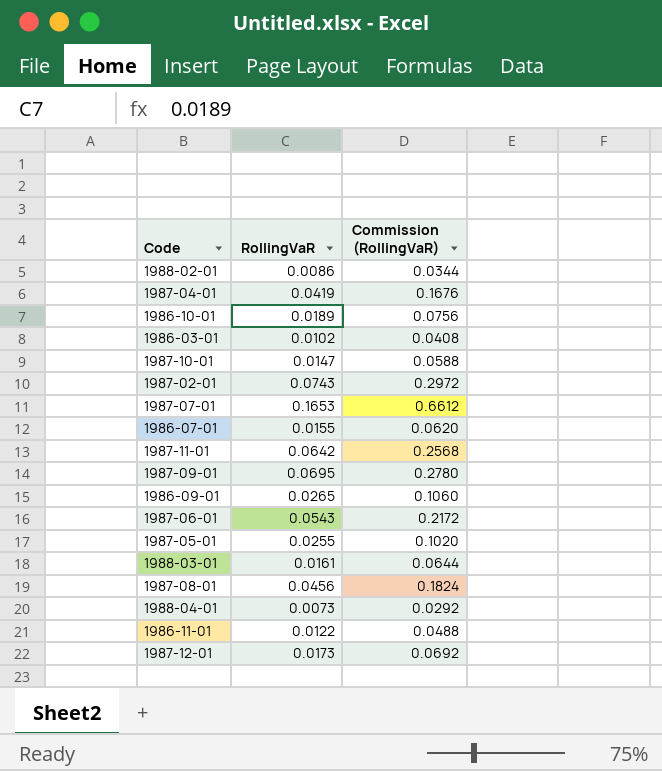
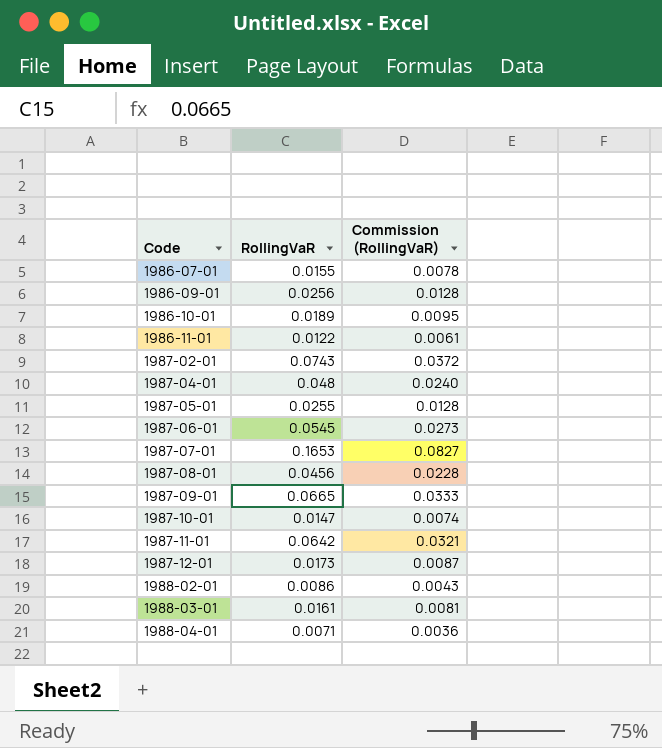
row order: none -> Code ascending
column Commission (RollingVaR) | formula: [RollingVaR] * 4 -> [RollingVaR] * 0.5
row 1986-03-01: 0.0102 | 0.0408 -> none
1986-09-01 | RollingVaR: 0.0265 -> 0.0256
1987-04-01 | RollingVaR: 0.0419 -> 0.048
1987-06-01 | RollingVaR: 0.0543 -> 0.0545
1987-09-01 | RollingVaR: 0.0695 -> 0.0665
1988-04-01 | RollingVaR: 0.0073 -> 0.0071

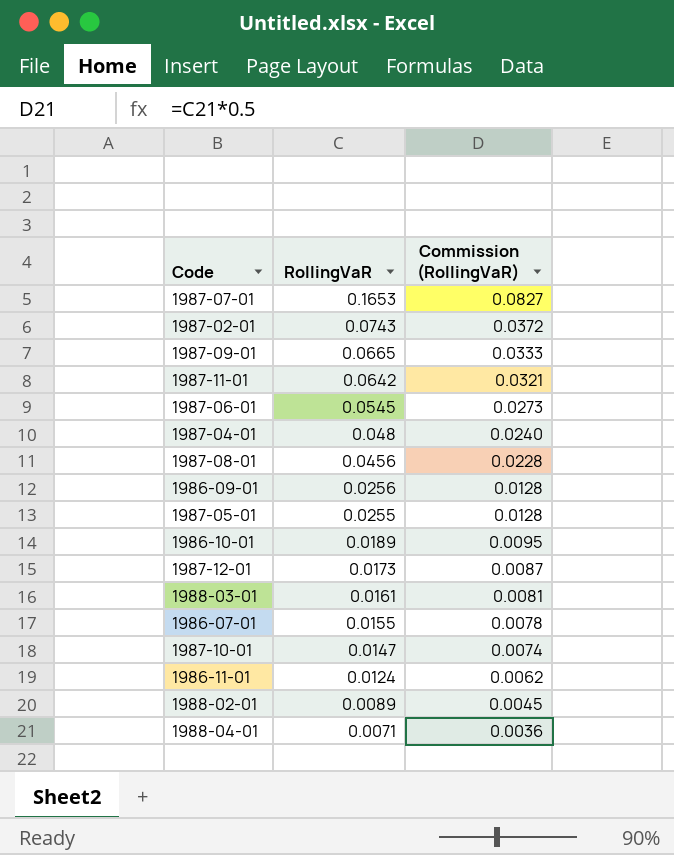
row order: Code ascending -> RollingVaR descending
1986-11-01 | RollingVaR: 0.0122 -> 0.0124
1986-11-01 | Commission (RollingVaR): 0.0061 -> 0.0062
1988-02-01 | RollingVaR: 0.0086 -> 0.0089
1988-02-01 | Commission (RollingVaR): 0.0043 -> 0.0045

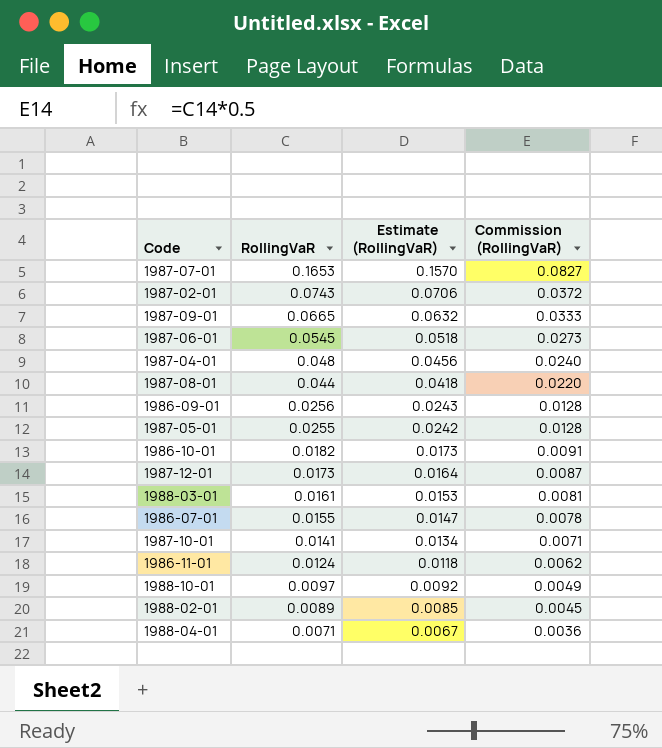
column Estimate (RollingVaR) | formula: none -> [RollingVaR] * 0.95
row 1987-11-01: 0.0642 | 0.0321 -> none
1987-08-01 | RollingVaR: 0.0456 -> 0.044
1987-08-01 | Commission (RollingVaR): 0.0228 -> 0.0220
1986-10-01 | RollingVaR: 0.0189 -> 0.0182
1986-10-01 | Commission (RollingVaR): 0.0095 -> 0.0091
1987-10-01 | RollingVaR: 0.0147 -> 0.0141
1987-10-01 | Commission (RollingVaR): 0.0074 -> 0.0071
row 1988-10-01: none -> 0.0097 | 0.0092 | 0.0049

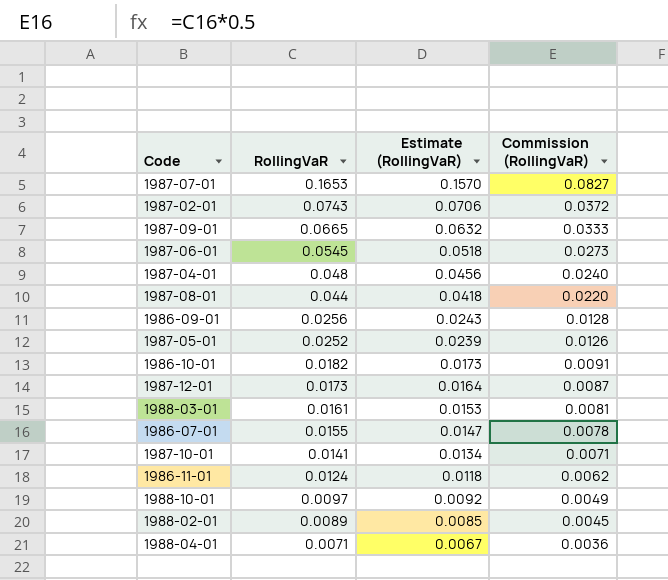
1987-05-01 | RollingVaR: 0.0255 -> 0.0252
1987-05-01 | Estimate (RollingVaR): 0.0242 -> 0.0239
1987-05-01 | Commission (RollingVaR): 0.0128 -> 0.0126

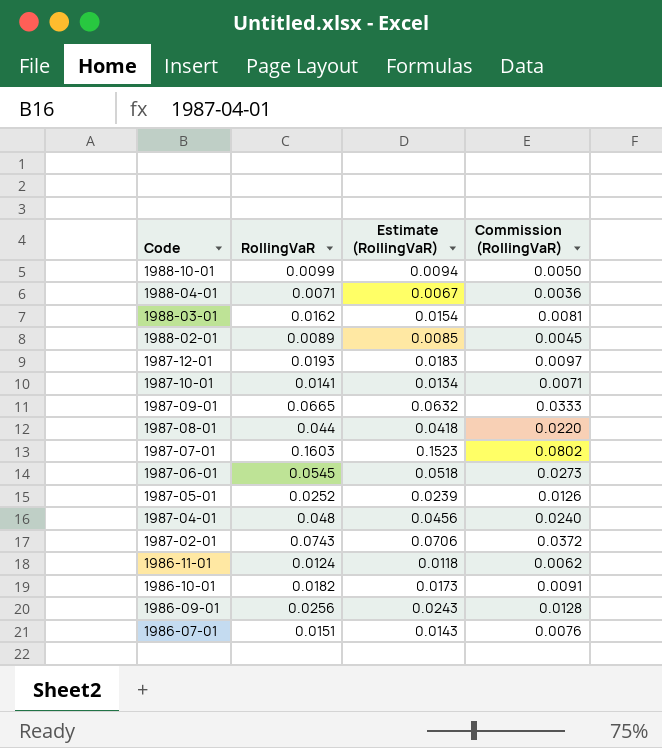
row order: RollingVaR descending -> Code descending
1988-10-01 | RollingVaR: 0.0097 -> 0.0099
1988-10-01 | Estimate (RollingVaR): 0.0092 -> 0.0094
1988-10-01 | Commission (RollingVaR): 0.0049 -> 0.0050
1988-03-01 | RollingVaR: 0.0161 -> 0.0162
1988-03-01 | Estimate (RollingVaR): 0.0153 -> 0.0154
1987-12-01 | RollingVaR: 0.0173 -> 0.0193
1987-12-01 | Estimate (RollingVaR): 0.0164 -> 0.0183
1987-12-01 | Commission (RollingVaR): 0.0087 -> 0.0097
1987-07-01 | RollingVaR: 0.1653 -> 0.1603
1987-07-01 | Estimate (RollingVaR): 0.1570 -> 0.1523
1987-07-01 | Commission (RollingVaR): 0.0827 -> 0.0802
1986-07-01 | RollingVaR: 0.0155 -> 0.0151
1986-07-01 | Estimate (RollingVaR): 0.0147 -> 0.0143
1986-07-01 | Commission (RollingVaR): 0.0078 -> 0.0076

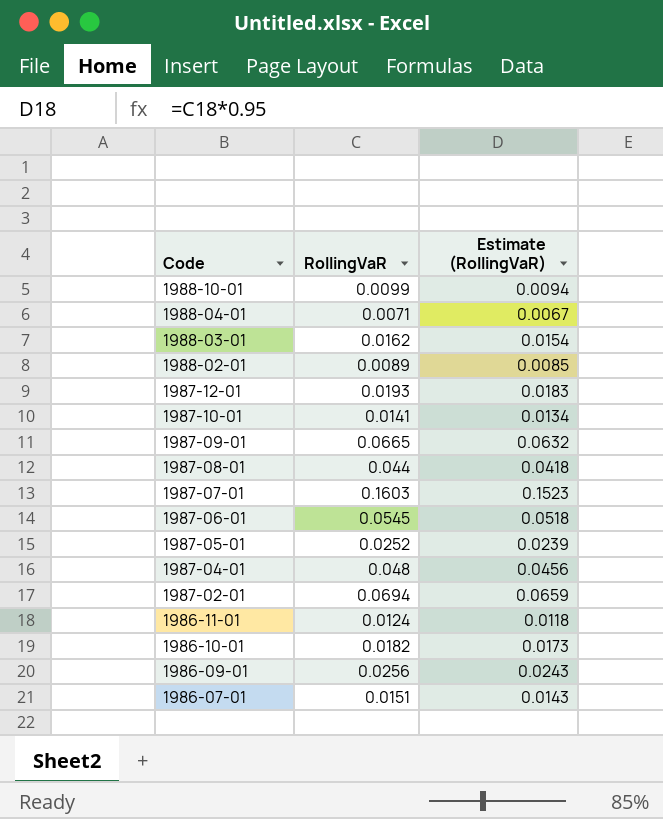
column Commission (RollingVaR) | formula: [RollingVaR] * 0.5 -> none
1987-02-01 | RollingVaR: 0.0743 -> 0.0694
1987-02-01 | Estimate (RollingVaR): 0.0706 -> 0.0659

